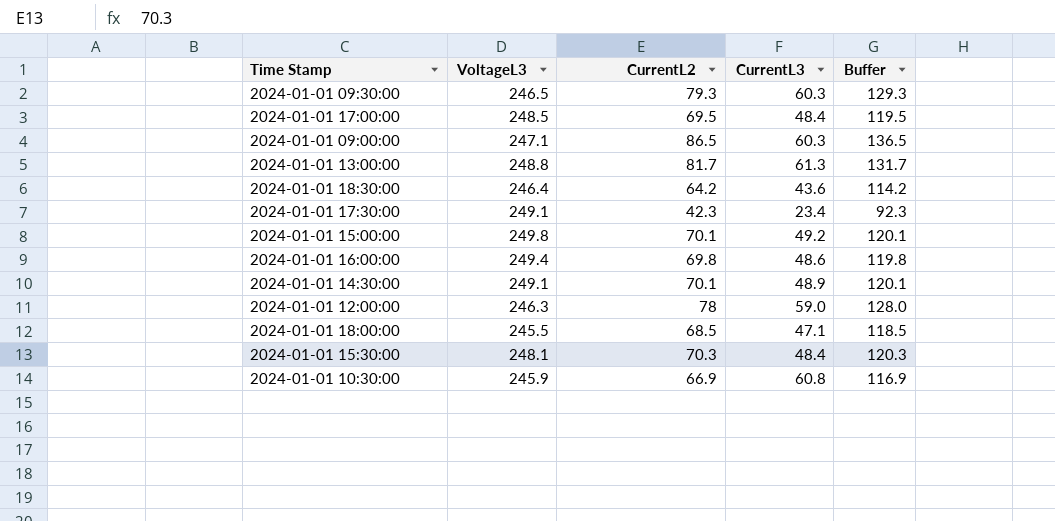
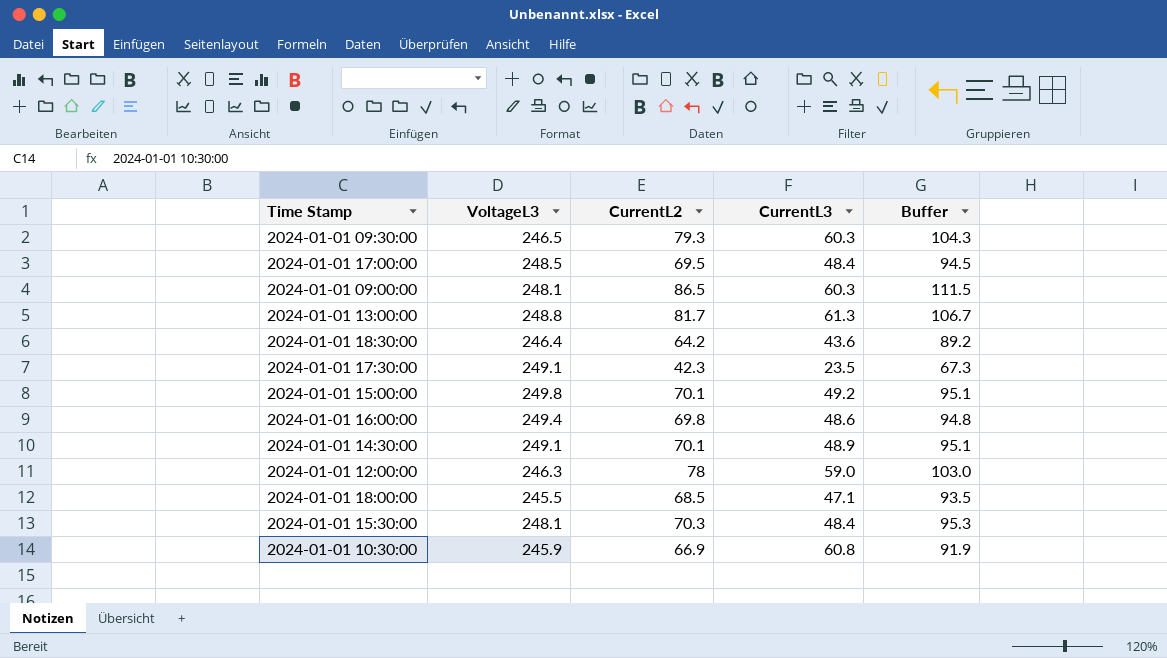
column Buffer | formula: [CurrentL2] + 50 -> [CurrentL2] + 25
2024-01-01 09:00:00 | VoltageL3: 247.1 -> 248.1
2024-01-01 17:30:00 | CurrentL3: 23.4 -> 23.5

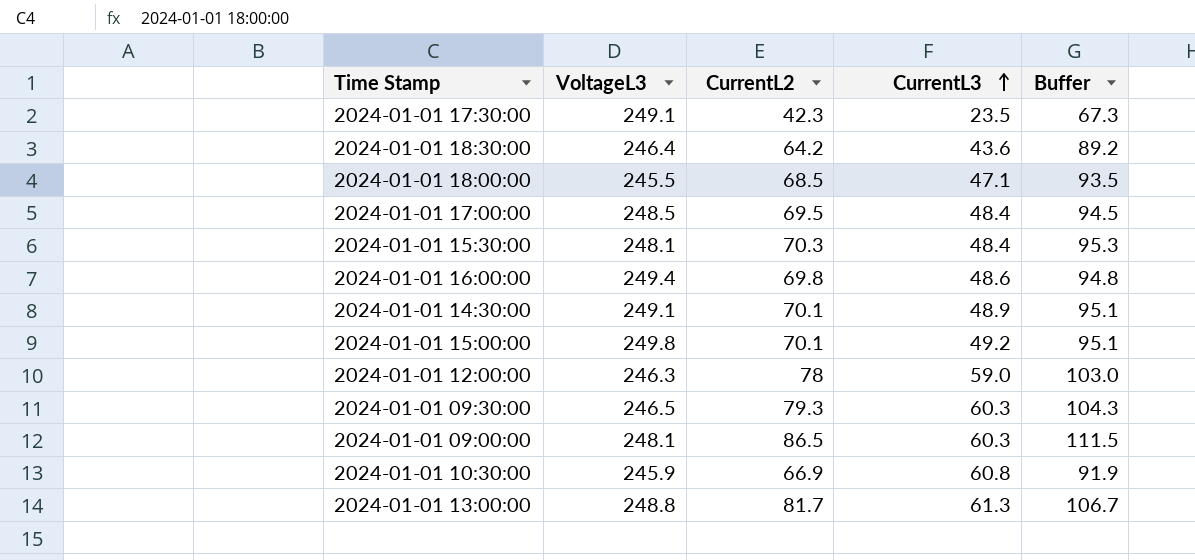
row order: none -> CurrentL3 ascending

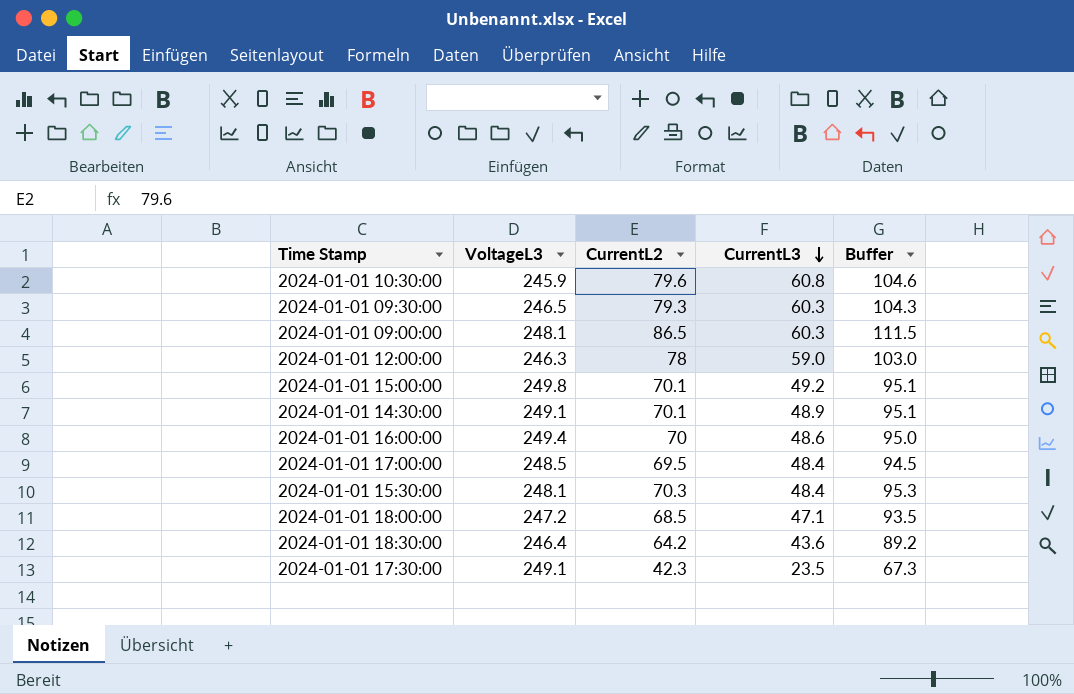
row order: CurrentL3 ascending -> CurrentL3 descending
row 2024-01-01 13:00:00: 248.8 | 81.7 | 61.3 | 106.7 -> none
2024-01-01 10:30:00 | CurrentL2: 66.9 -> 79.6
2024-01-01 10:30:00 | Buffer: 91.9 -> 104.6
2024-01-01 16:00:00 | CurrentL2: 69.8 -> 70
2024-01-01 16:00:00 | Buffer: 94.8 -> 95.0
2024-01-01 18:00:00 | VoltageL3: 245.5 -> 247.2

